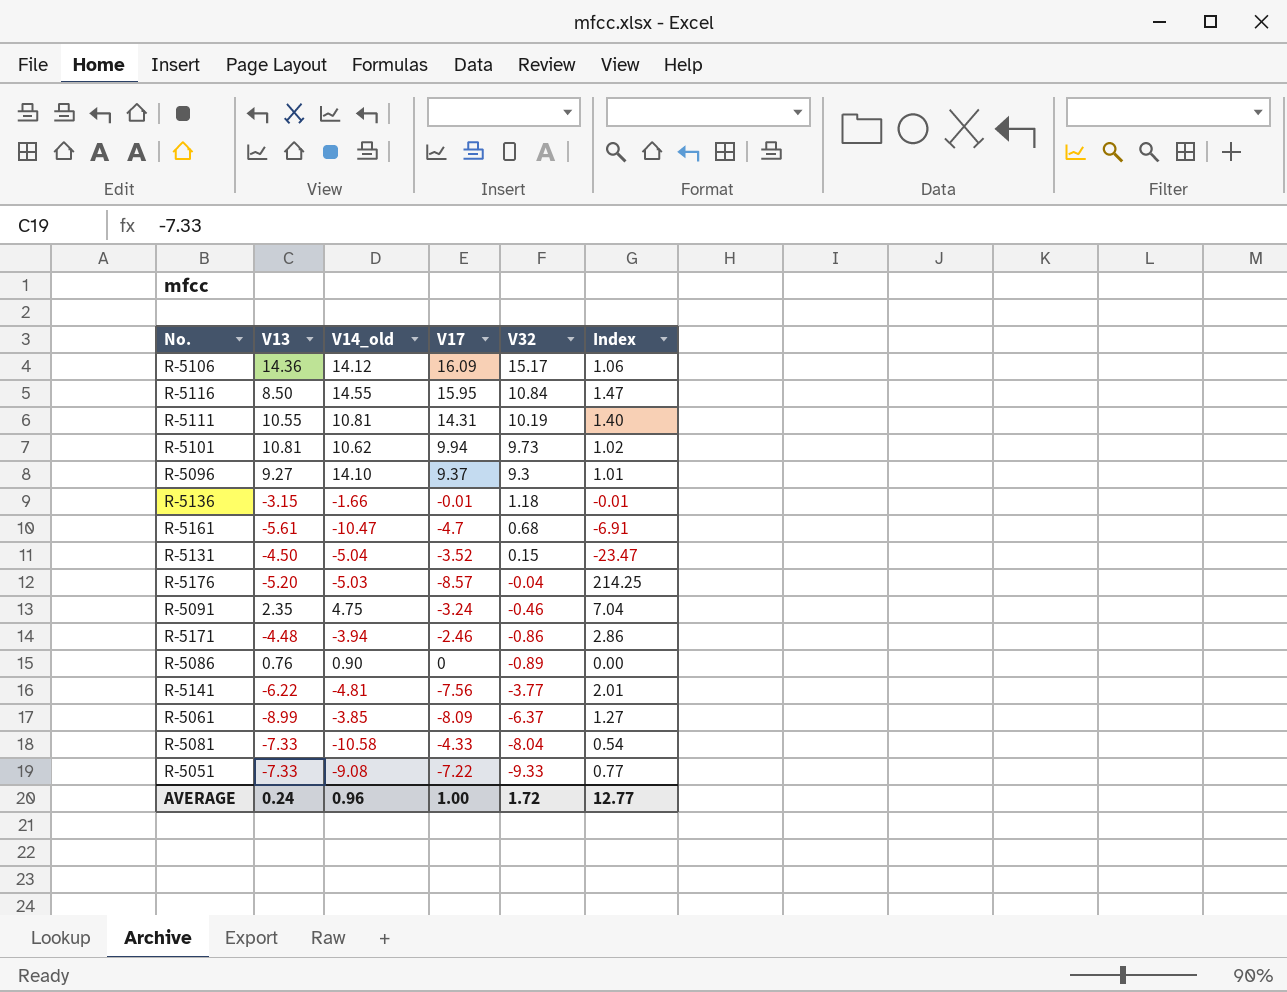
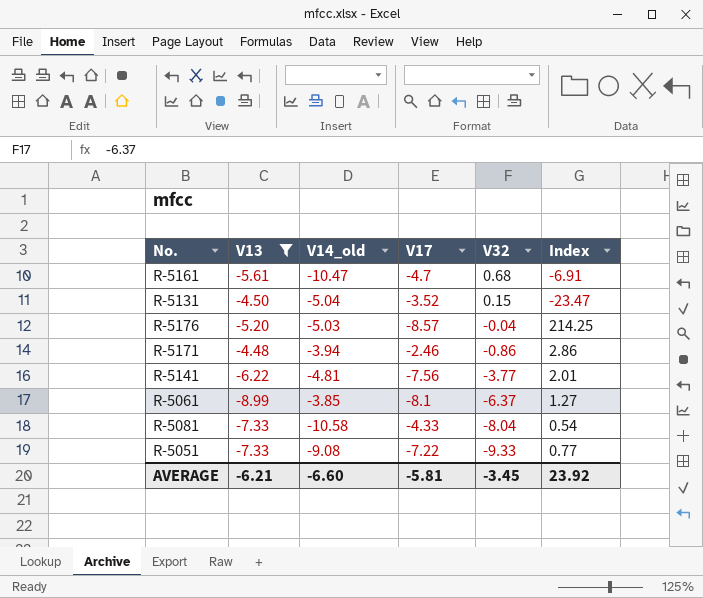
filter: none -> V13 <= -4.48
R-5061 | V17: -8.09 -> -8.1
AVERAGE | V13: 0.24 -> -6.21
AVERAGE | V14_old: 0.96 -> -6.60
AVERAGE | V17: 1.00 -> -5.81
AVERAGE | V32: 1.72 -> -3.45
AVERAGE | Index: 12.77 -> 23.92

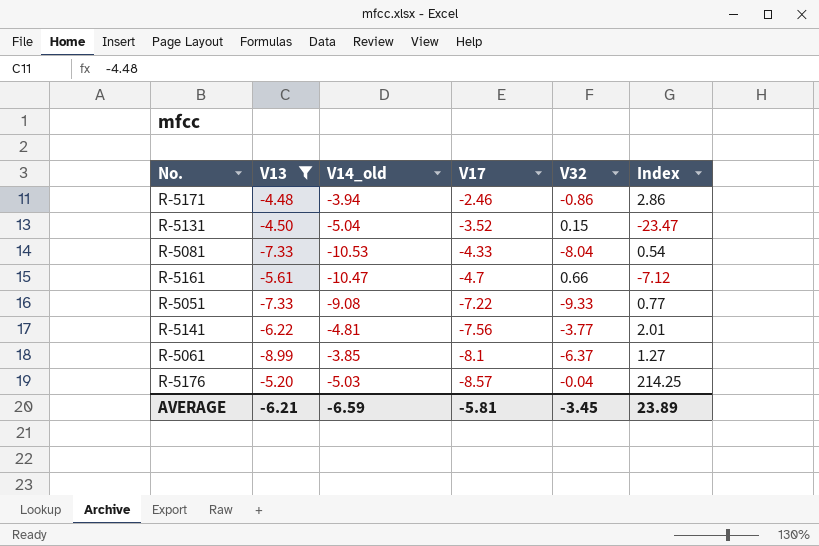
row order: V32 descending -> V17 descending
R-5081 | V14_old: -10.58 -> -10.53
R-5161 | V32: 0.68 -> 0.66
R-5161 | Index: -6.91 -> -7.12
AVERAGE | V14_old: -6.60 -> -6.59
AVERAGE | Index: 23.92 -> 23.89

